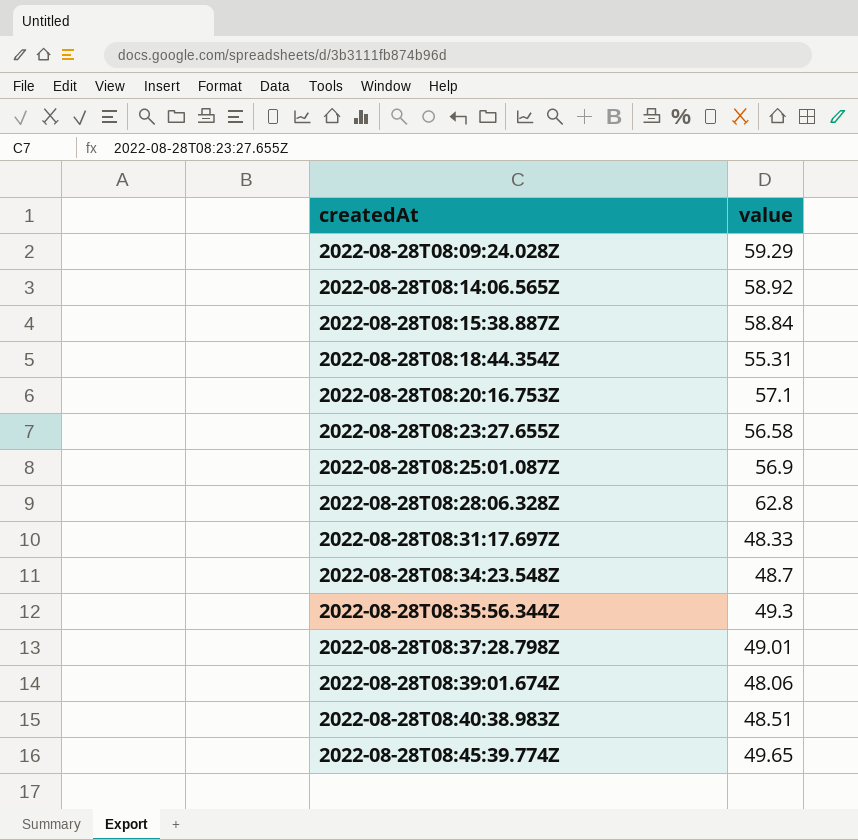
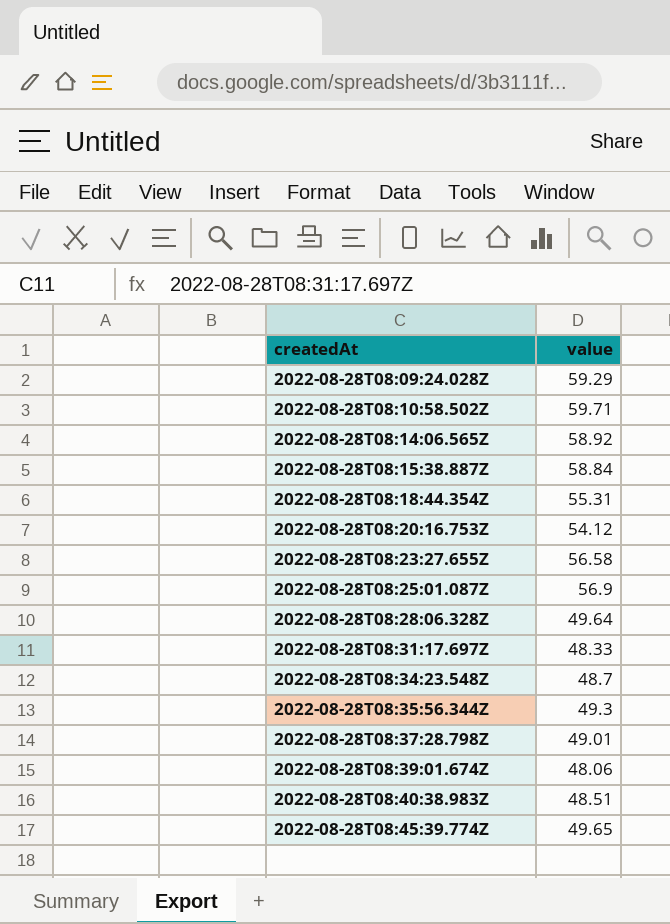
row 2022-08-28T08:10:58.502Z: none -> 59.71
2022-08-28T08:20:16.753Z | value: 57.1 -> 54.12
2022-08-28T08:28:06.328Z | value: 62.8 -> 49.64

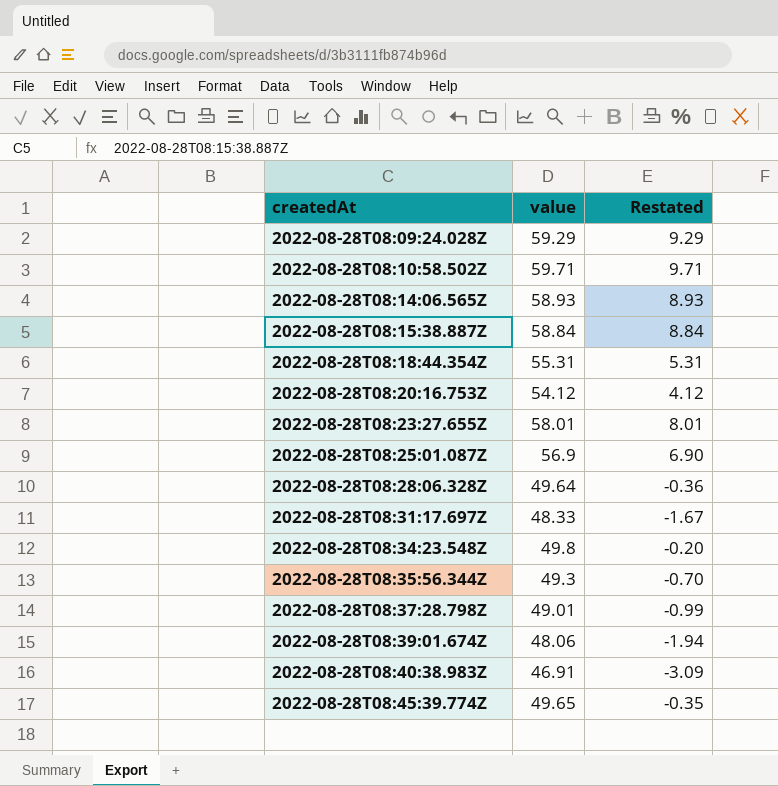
column Restated | formula: none -> [value] - 50
2022-08-28T08:14:06.565Z | value: 58.92 -> 58.93
2022-08-28T08:23:27.655Z | value: 56.58 -> 58.01
2022-08-28T08:34:23.548Z | value: 48.7 -> 49.8
2022-08-28T08:40:38.983Z | value: 48.51 -> 46.91

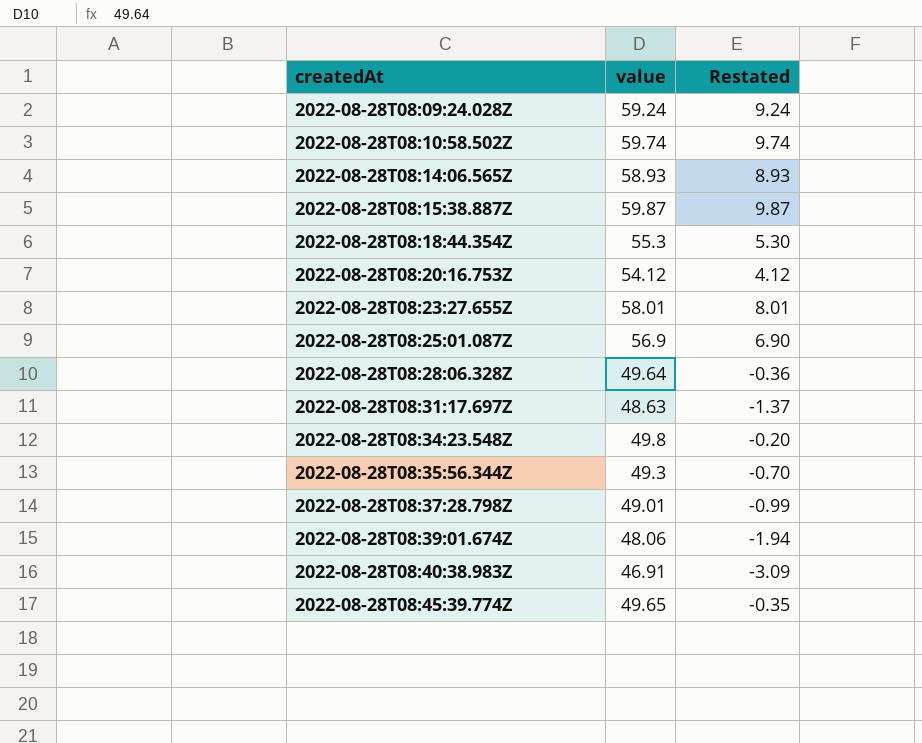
2022-08-28T08:09:24.028Z | value: 59.29 -> 59.24
2022-08-28T08:09:24.028Z | Restated: 9.29 -> 9.24
2022-08-28T08:10:58.502Z | value: 59.71 -> 59.74
2022-08-28T08:10:58.502Z | Restated: 9.71 -> 9.74
2022-08-28T08:15:38.887Z | value: 58.84 -> 59.87
2022-08-28T08:15:38.887Z | Restated: 8.84 -> 9.87
2022-08-28T08:18:44.354Z | value: 55.31 -> 55.3
2022-08-28T08:18:44.354Z | Restated: 5.31 -> 5.30
2022-08-28T08:31:17.697Z | value: 48.33 -> 48.63
2022-08-28T08:31:17.697Z | Restated: -1.67 -> -1.37

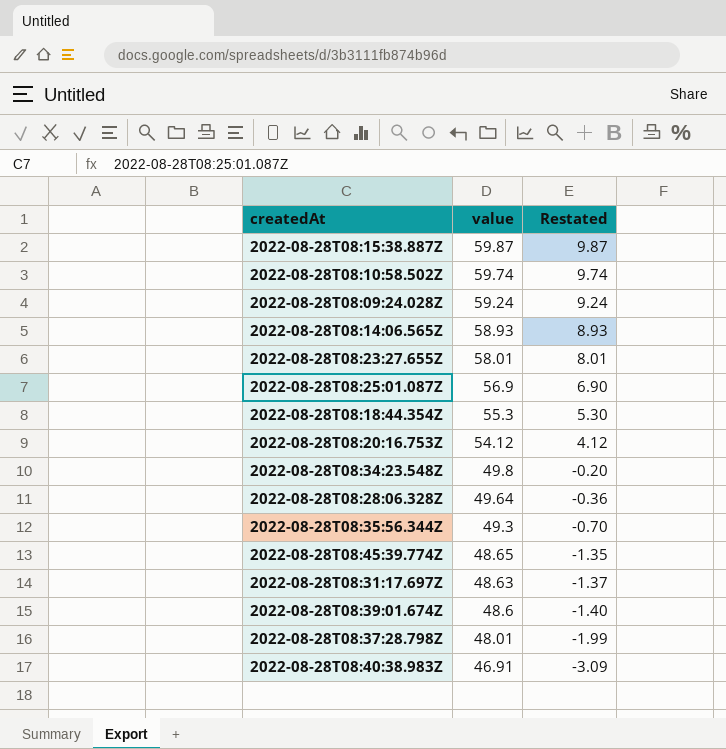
row order: createdAt ascending -> value descending
2022-08-28T08:45:39.774Z | value: 49.65 -> 48.65
2022-08-28T08:45:39.774Z | Restated: -0.35 -> -1.35
2022-08-28T08:39:01.674Z | value: 48.06 -> 48.6
2022-08-28T08:39:01.674Z | Restated: -1.94 -> -1.40
2022-08-28T08:37:28.798Z | value: 49.01 -> 48.01
2022-08-28T08:37:28.798Z | Restated: -0.99 -> -1.99

